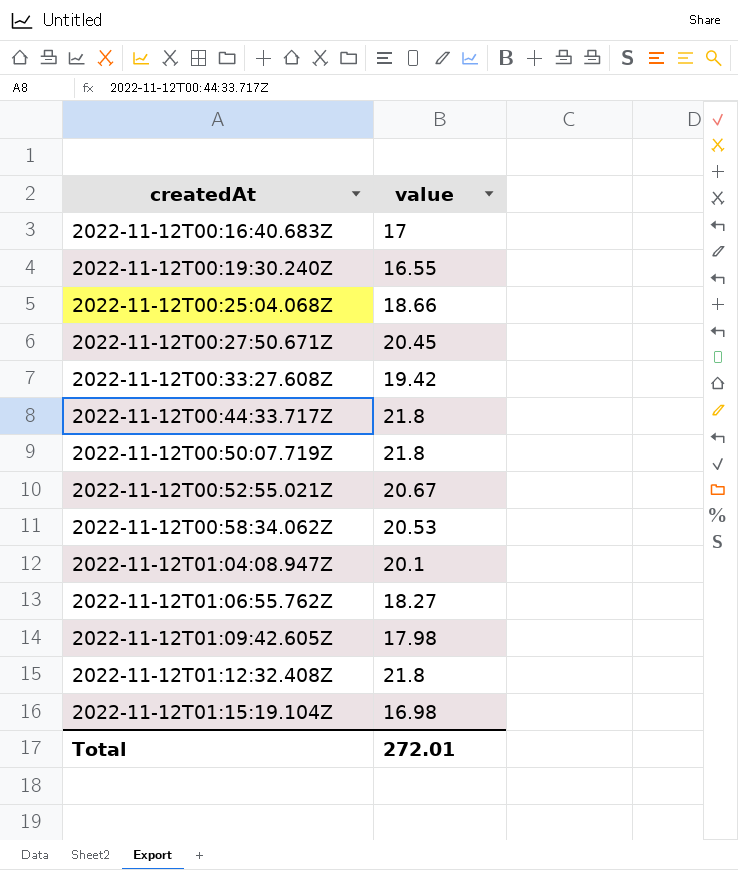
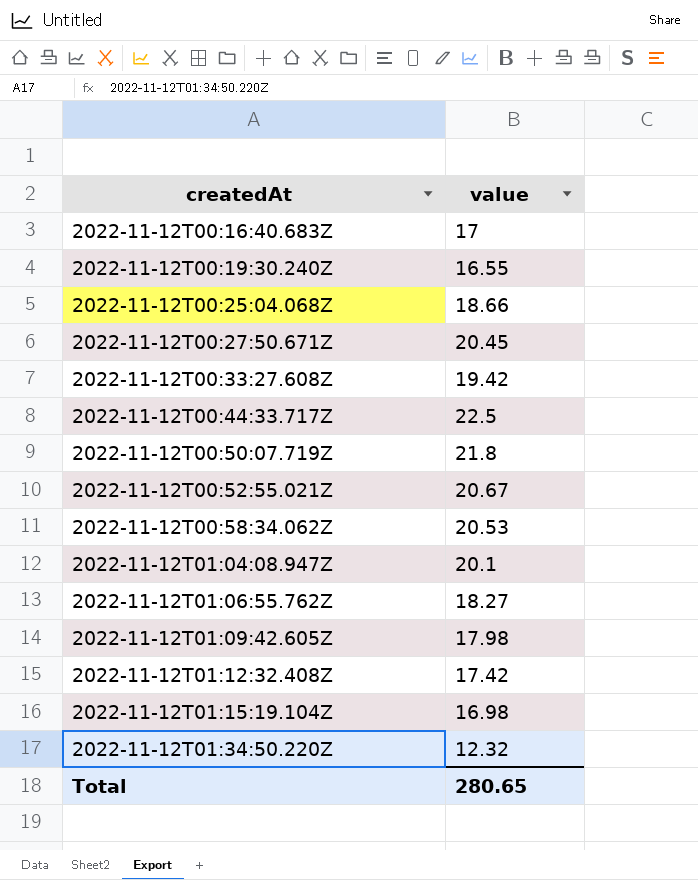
2022-11-12T00:44:33.717Z | value: 21.8 -> 22.5
2022-11-12T01:12:32.408Z | value: 21.8 -> 17.42
row 2022-11-12T01:34:50.220Z: none -> 12.32
Total | value: 272.01 -> 280.65

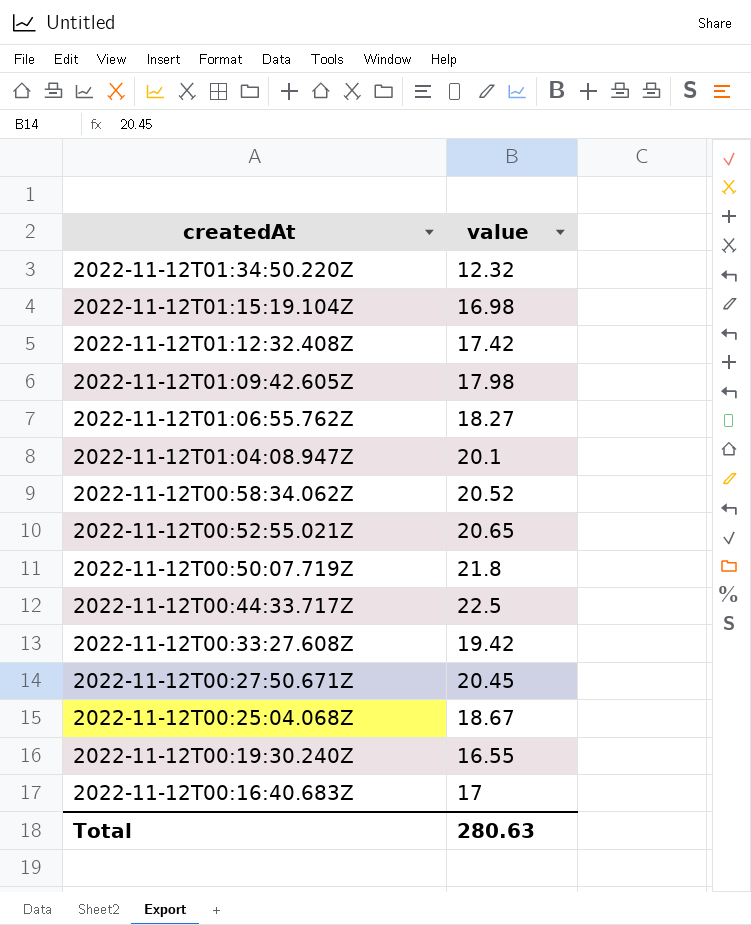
row order: createdAt ascending -> createdAt descending
2022-11-12T00:58:34.062Z | value: 20.53 -> 20.52
2022-11-12T00:52:55.021Z | value: 20.67 -> 20.65
2022-11-12T00:25:04.068Z | value: 18.66 -> 18.67
Total | value: 280.65 -> 280.63

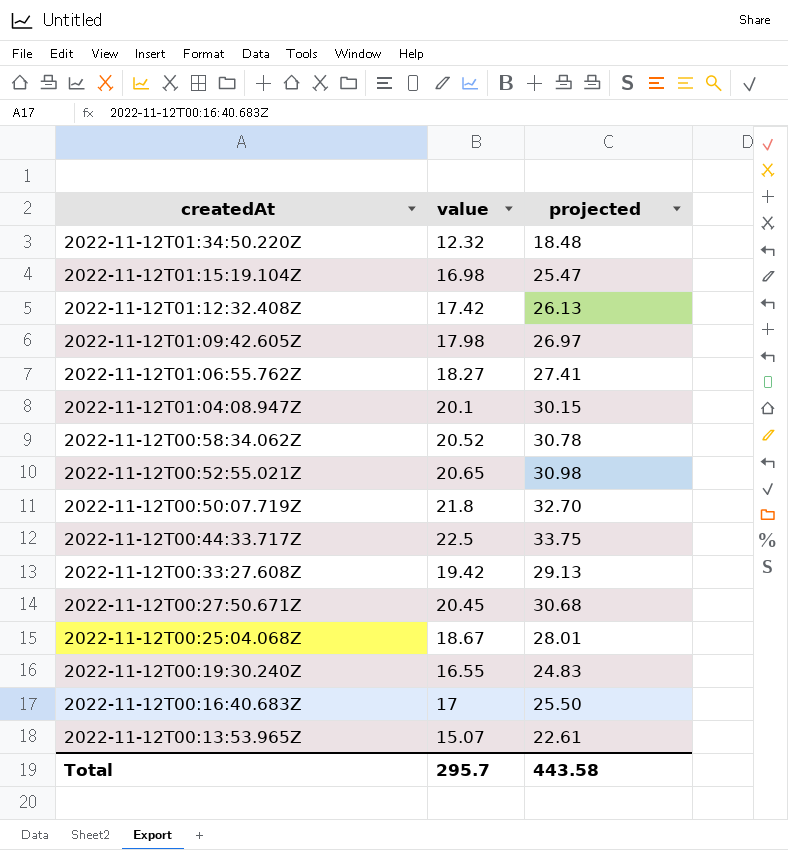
column projected | formula: none -> [value] * 1.5
row 2022-11-12T00:13:53.965Z: none -> 15.07 | 22.61
Total | value: 280.63 -> 295.7

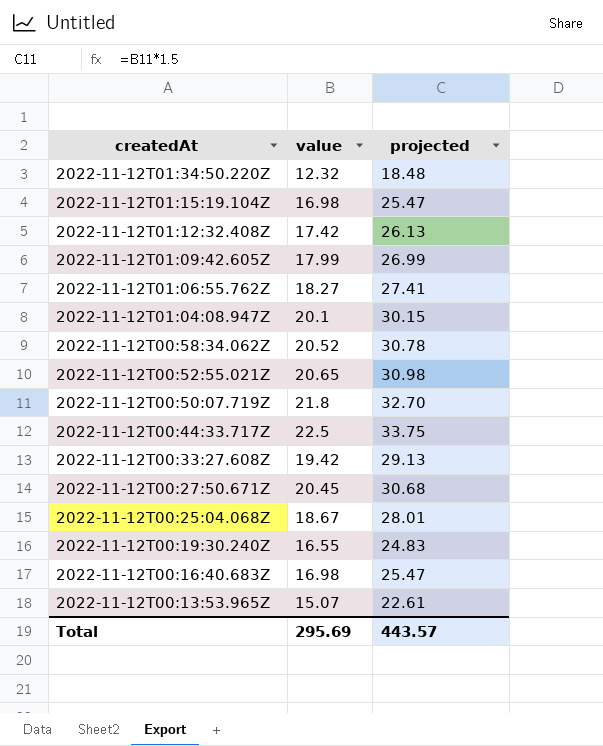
2022-11-12T01:09:42.605Z | value: 17.98 -> 17.99
2022-11-12T01:09:42.605Z | projected: 26.97 -> 26.99
2022-11-12T00:16:40.683Z | value: 17 -> 16.98
2022-11-12T00:16:40.683Z | projected: 25.50 -> 25.47
Total | value: 295.7 -> 295.69
Total | projected: 443.58 -> 443.57

